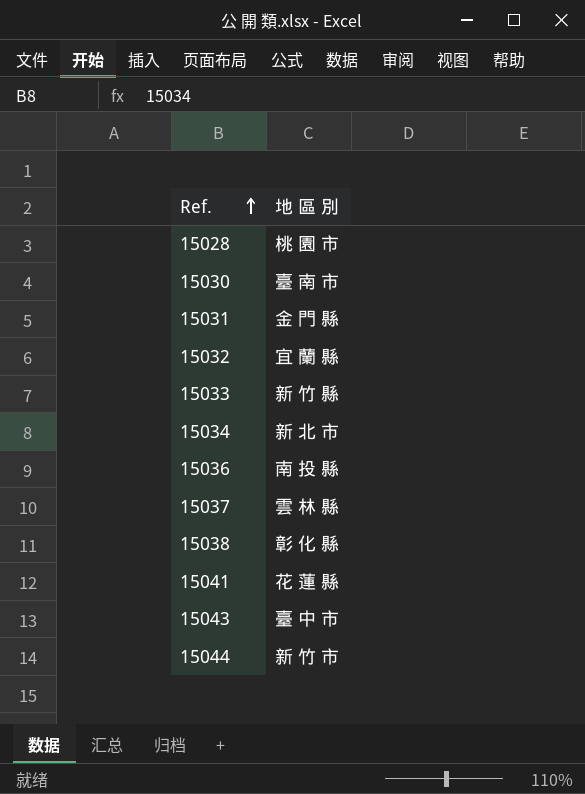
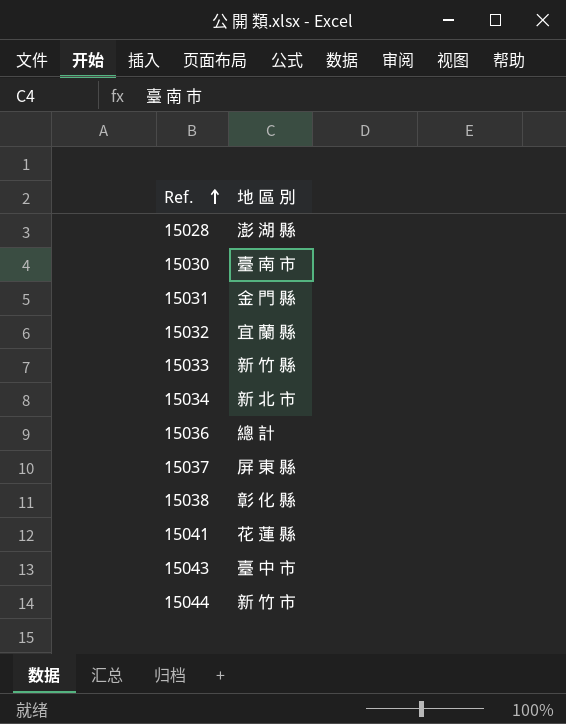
15028 | 地 區 別: 桃 園 市 -> 澎 湖 縣
15036 | 地 區 別: 南 投 縣 -> 總 計
15037 | 地 區 別: 雲 林 縣 -> 屏 東 縣

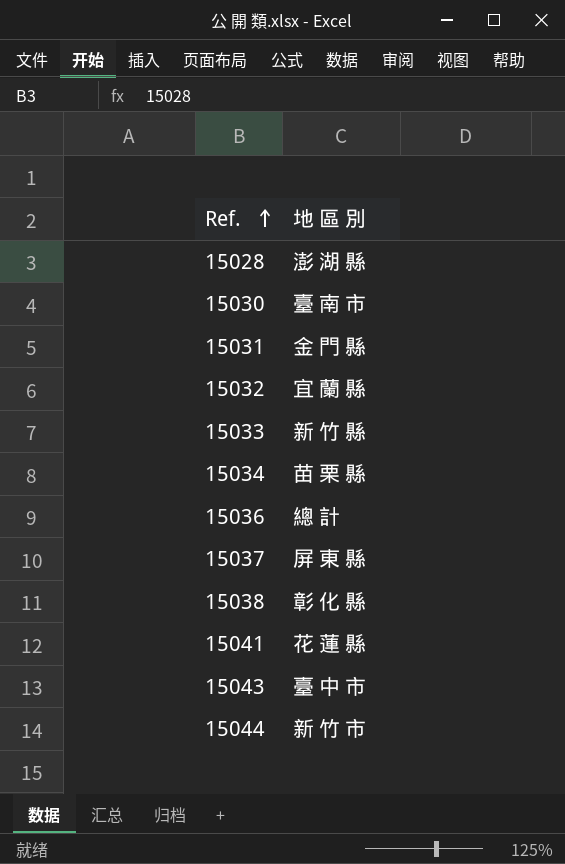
15034 | 地 區 別: 新 北 市 -> 苗 栗 縣

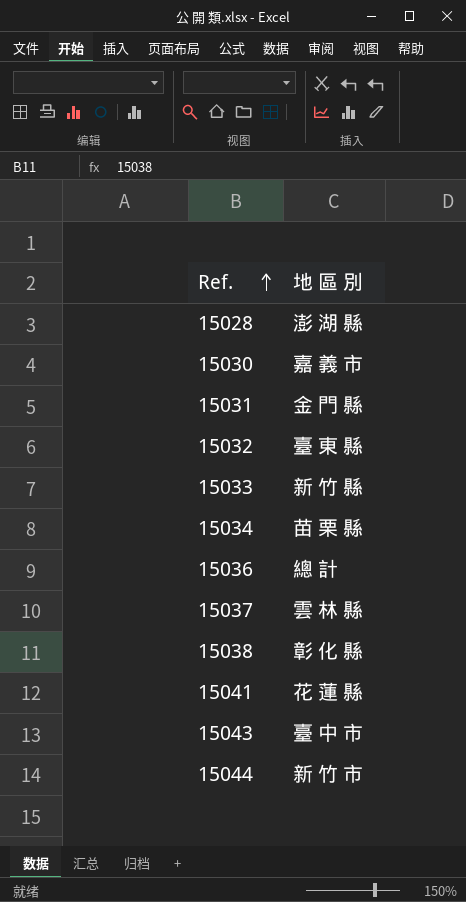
15030 | 地 區 別: 臺 南 市 -> 嘉 義 市
15032 | 地 區 別: 宜 蘭 縣 -> 臺 東 縣
15037 | 地 區 別: 屏 東 縣 -> 雲 林 縣

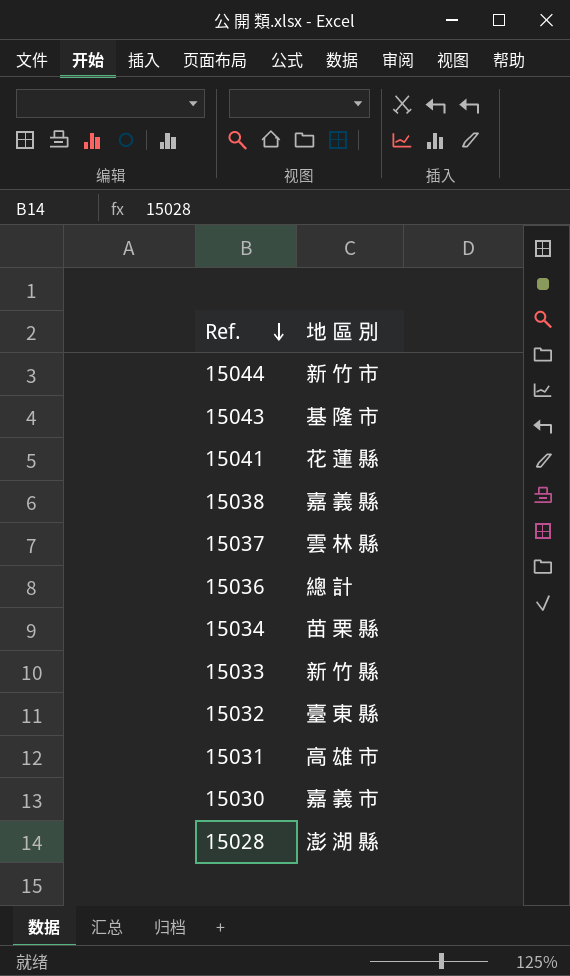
row order: Ref. ascending -> Ref. descending
15043 | 地 區 別: 臺 中 市 -> 基 隆 市
15038 | 地 區 別: 彰 化 縣 -> 嘉 義 縣
15031 | 地 區 別: 金 門 縣 -> 高 雄 市

